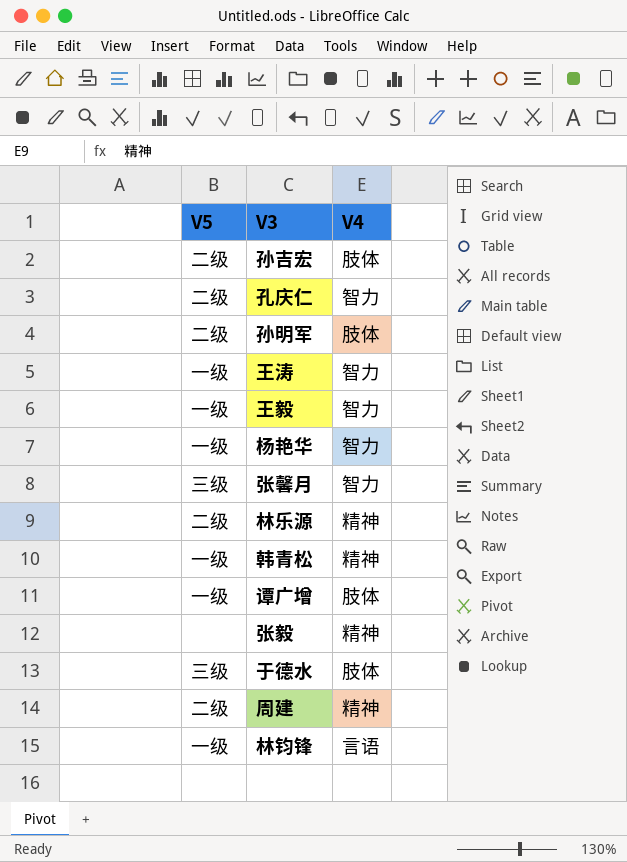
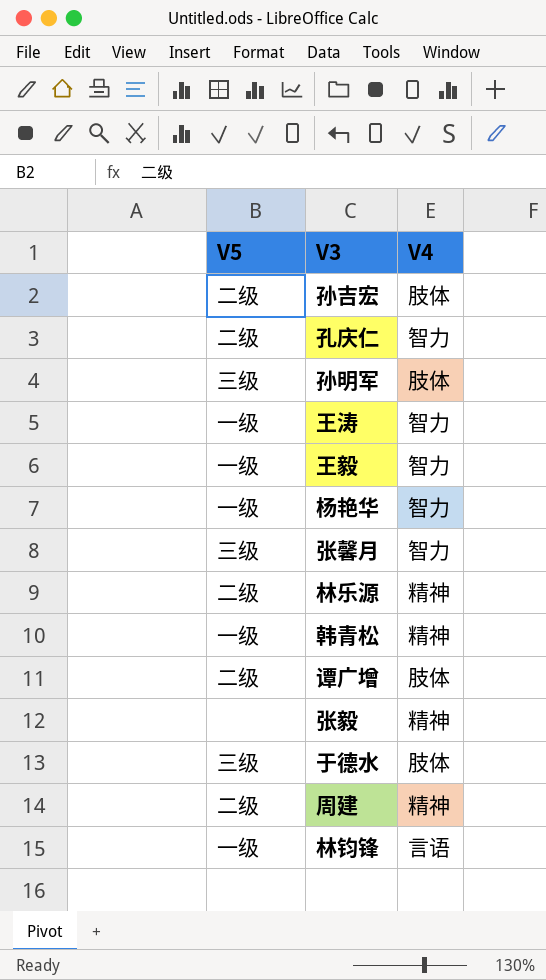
孙明军 | V5: 二级 -> 三级
谭广增 | V5: 一级 -> 二级

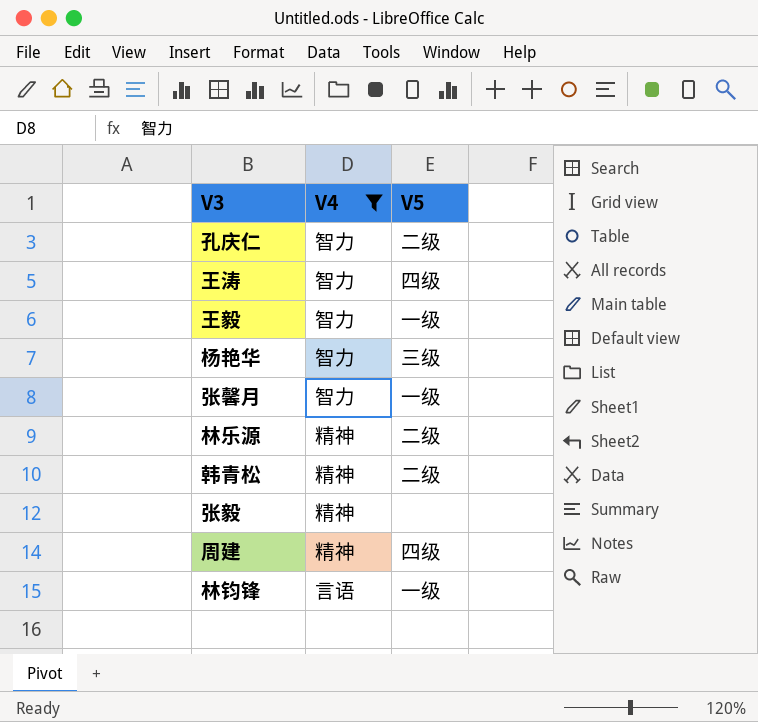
filter: none -> V4 != 肢体
column V5 | position: 1 -> 3
王涛 | V5: 一级 -> 四级
杨艳华 | V5: 一级 -> 三级
张馨月 | V5: 三级 -> 一级
韩青松 | V5: 一级 -> 二级
周建 | V5: 二级 -> 四级

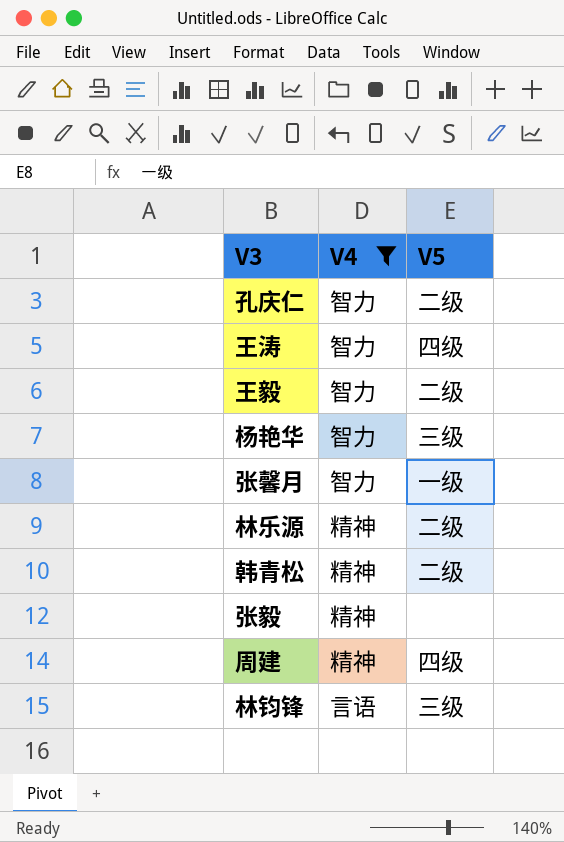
王毅 | V5: 一级 -> 二级
林钧锋 | V5: 一级 -> 三级

